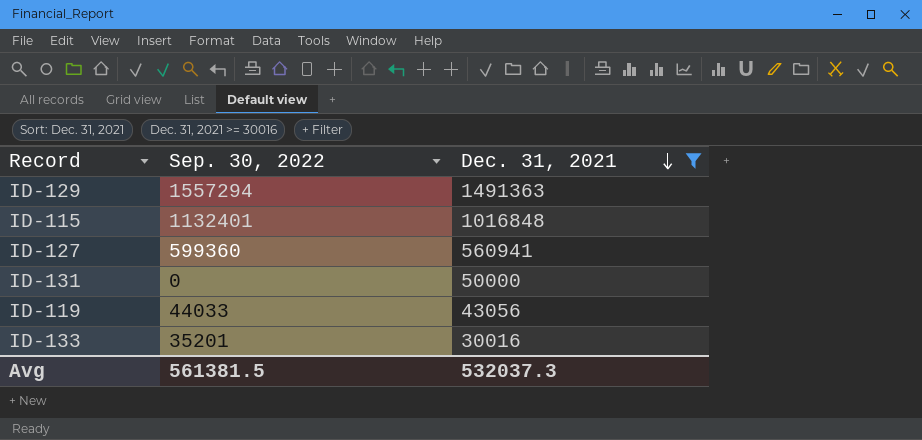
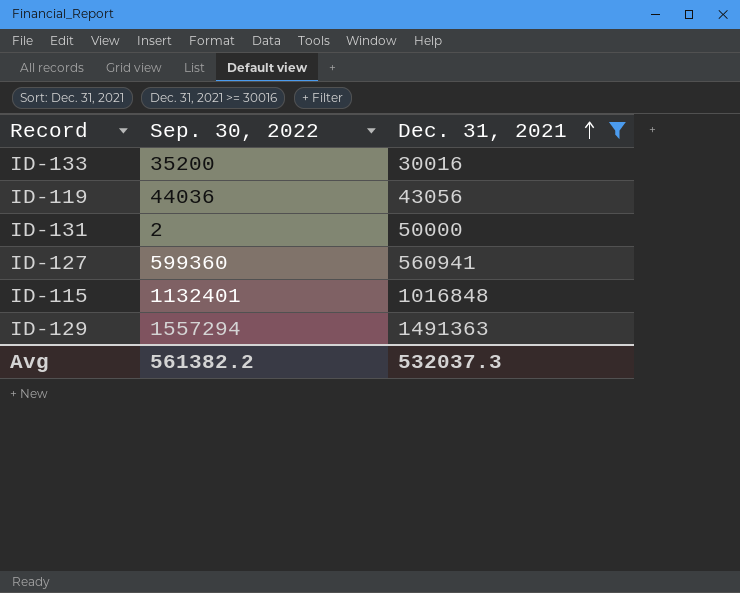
row order: Dec. 31, 2021 descending -> Dec. 31, 2021 ascending
ID-133 | Sep. 30, 2022: 35201 -> 35200
ID-119 | Sep. 30, 2022: 44033 -> 44036
ID-131 | Sep. 30, 2022: 0 -> 2
Avg | Sep. 30, 2022: 561381.5 -> 561382.2

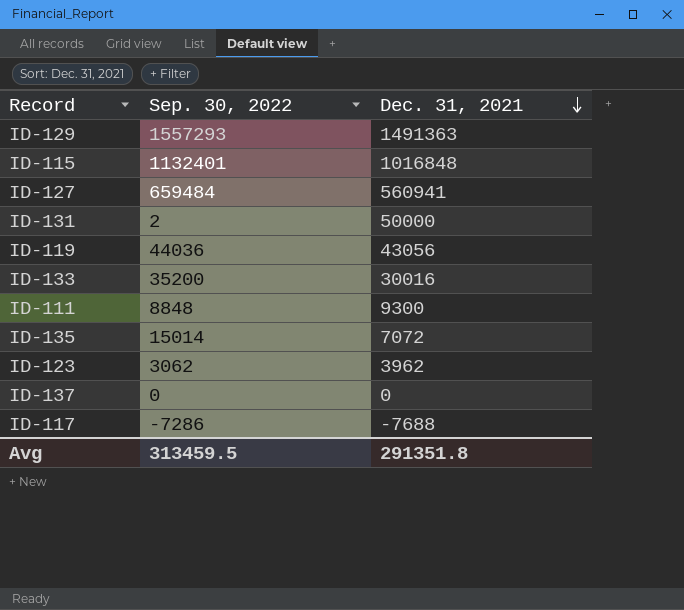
filter: Dec. 31, 2021 >= 30016 -> none
row order: Dec. 31, 2021 ascending -> Dec. 31, 2021 descending
ID-129 | Sep. 30, 2022: 1557294 -> 1557293
ID-127 | Sep. 30, 2022: 599360 -> 659484
Avg | Sep. 30, 2022: 561382.2 -> 313459.5
Avg | Dec. 31, 2021: 532037.3 -> 291351.8

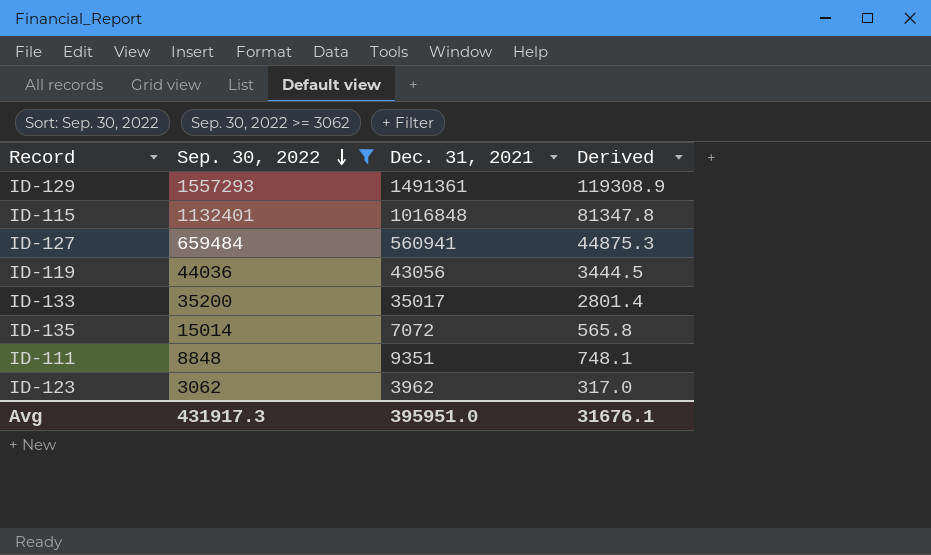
filter: none -> Sep. 30, 2022 >= 3062
row order: Dec. 31, 2021 descending -> Sep. 30, 2022 descending
column Derived | formula: none -> [Dec. 31, 2021] * 0.08
ID-129 | Dec. 31, 2021: 1491363 -> 1491361
ID-133 | Dec. 31, 2021: 30016 -> 35017
ID-111 | Dec. 31, 2021: 9300 -> 9351
Avg | Sep. 30, 2022: 313459.5 -> 431917.3
Avg | Dec. 31, 2021: 291351.8 -> 395951.0

